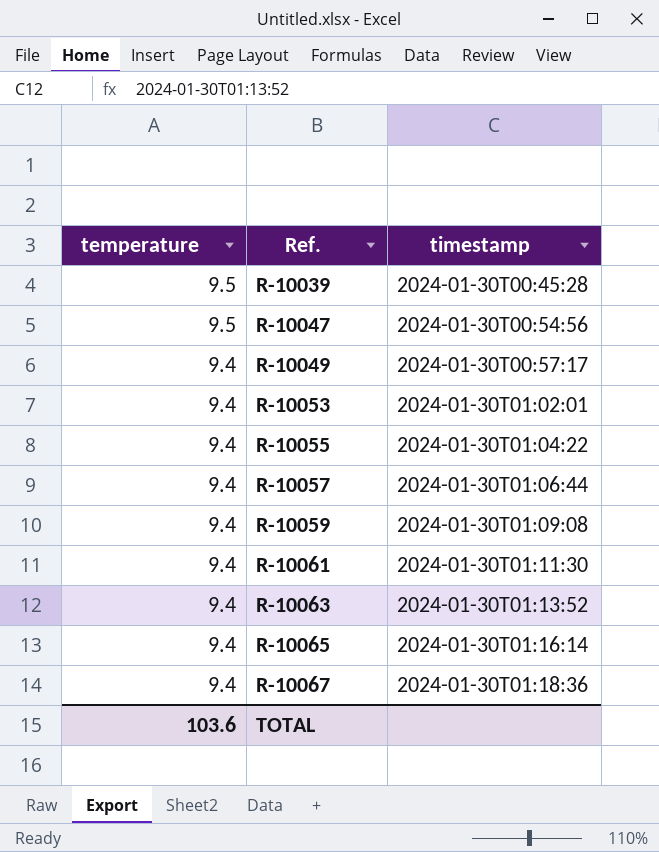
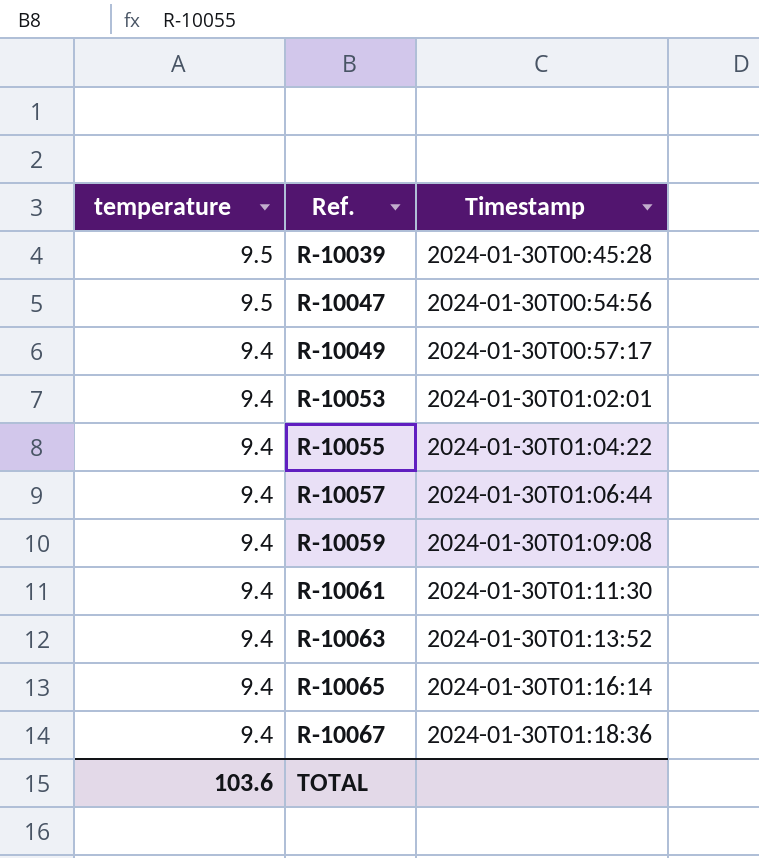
column name: timestamp -> Timestamp

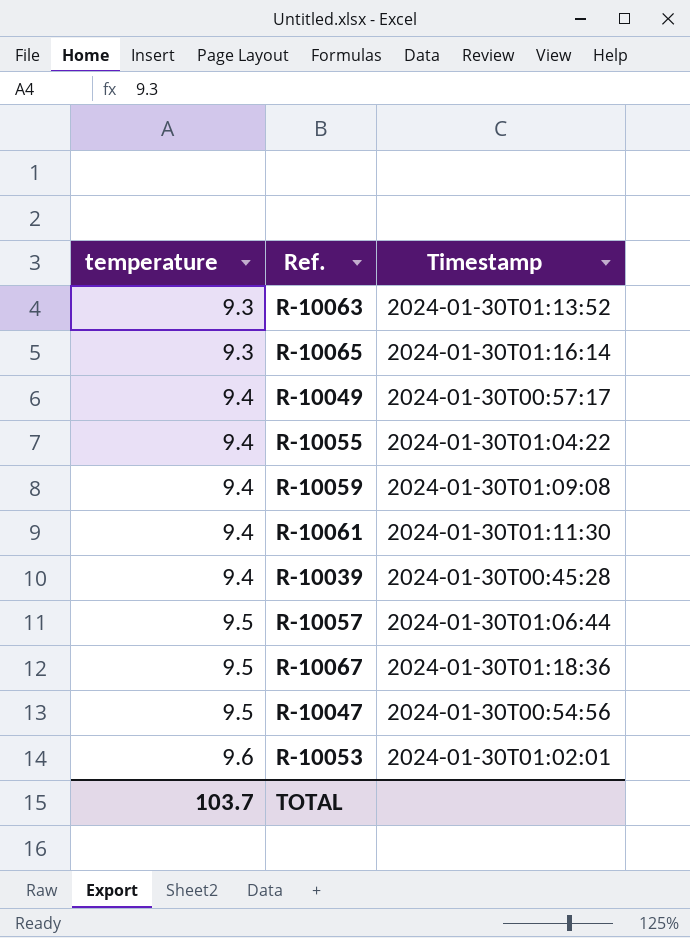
row order: temperature descending -> temperature ascending
R-10063 | temperature: 9.4 -> 9.3
R-10065 | temperature: 9.4 -> 9.3
R-10039 | temperature: 9.5 -> 9.4
R-10057 | temperature: 9.4 -> 9.5
R-10067 | temperature: 9.4 -> 9.5
R-10053 | temperature: 9.4 -> 9.6
TOTAL | temperature: 103.6 -> 103.7

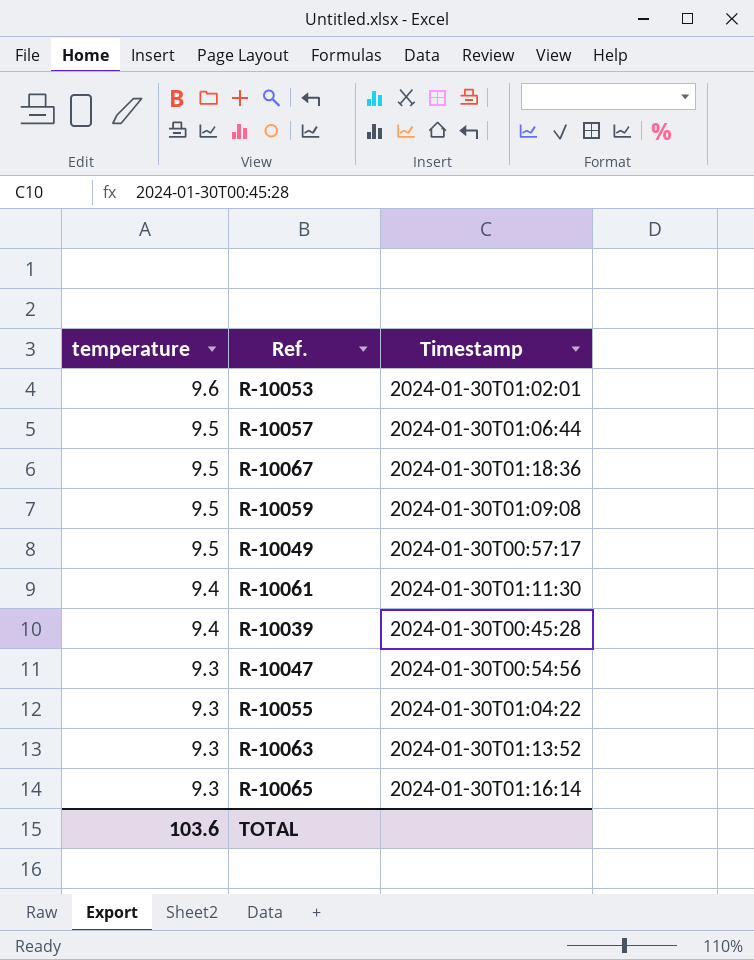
row order: temperature ascending -> temperature descending
R-10059 | temperature: 9.4 -> 9.5
R-10049 | temperature: 9.4 -> 9.5
R-10047 | temperature: 9.5 -> 9.3
R-10055 | temperature: 9.4 -> 9.3
TOTAL | temperature: 103.7 -> 103.6

